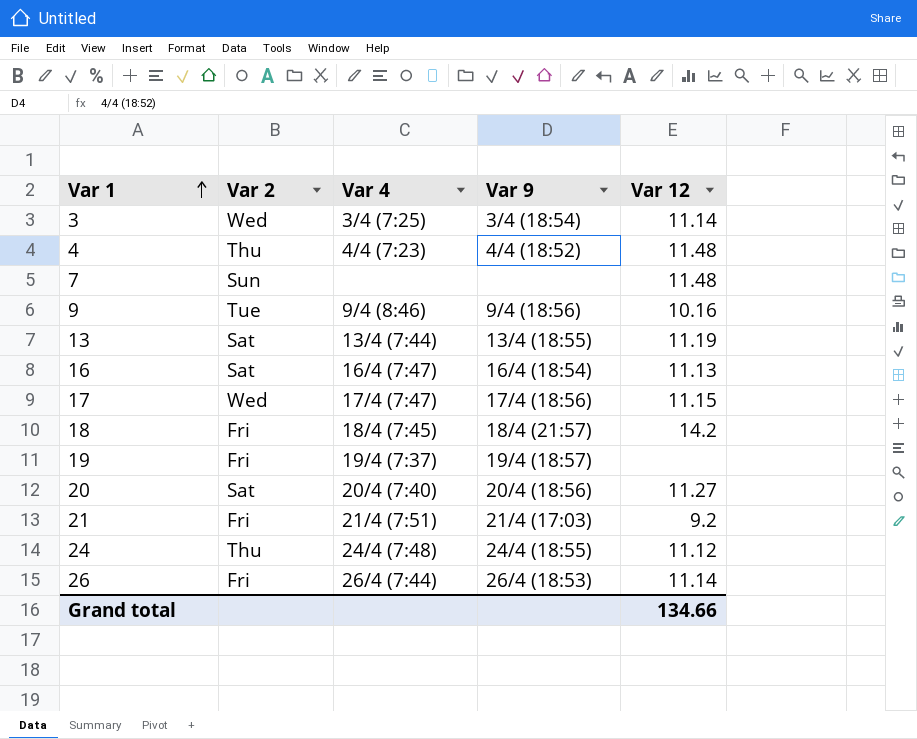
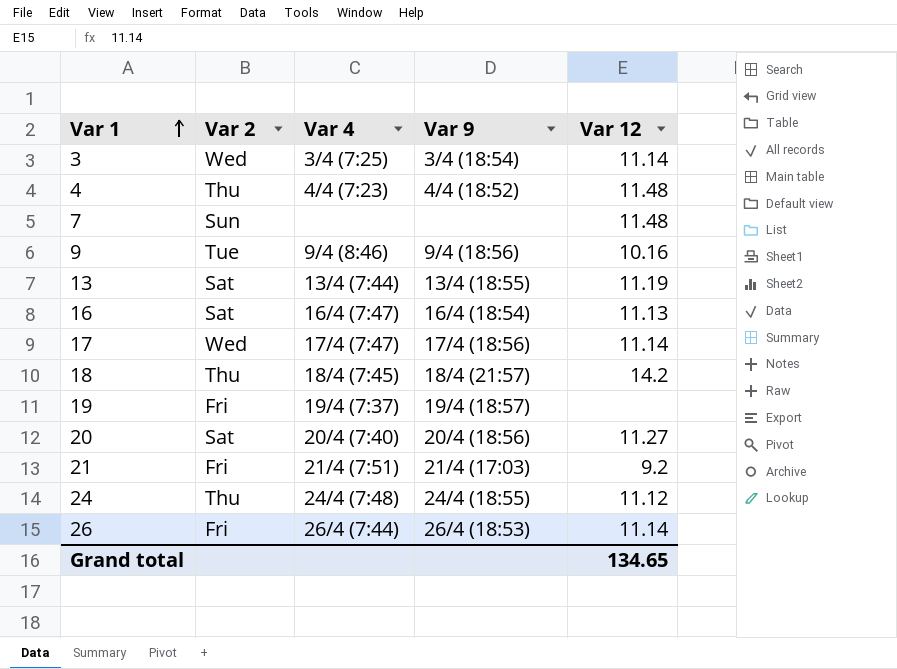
17 | Var 12: 11.15 -> 11.14
18 | Var 2: Fri -> Thu
Grand total | Var 12: 134.66 -> 134.65

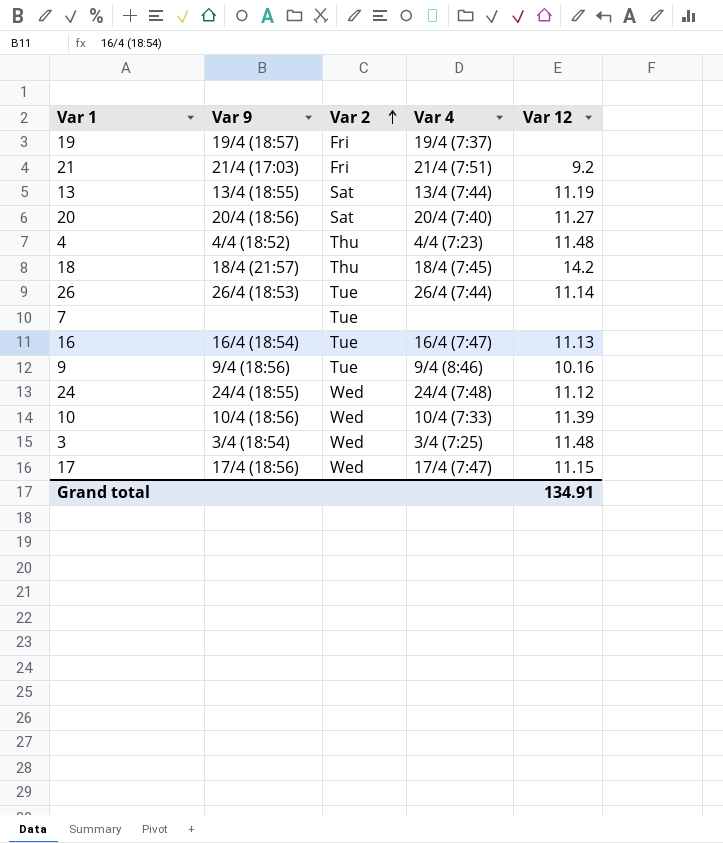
row order: Var 1 ascending -> Var 2 ascending
column Var 9 | position: 4 -> 2
26 | Var 2: Fri -> Tue
7 | Var 2: Sun -> Tue
7 | Var 12: 11.48 -> none
16 | Var 2: Sat -> Tue
24 | Var 2: Thu -> Wed
row 10: none -> 10/4 (18:56) | Wed | 10/4 (7:33) | 11.39
3 | Var 12: 11.14 -> 11.48
17 | Var 12: 11.14 -> 11.15
Grand total | Var 12: 134.65 -> 134.91

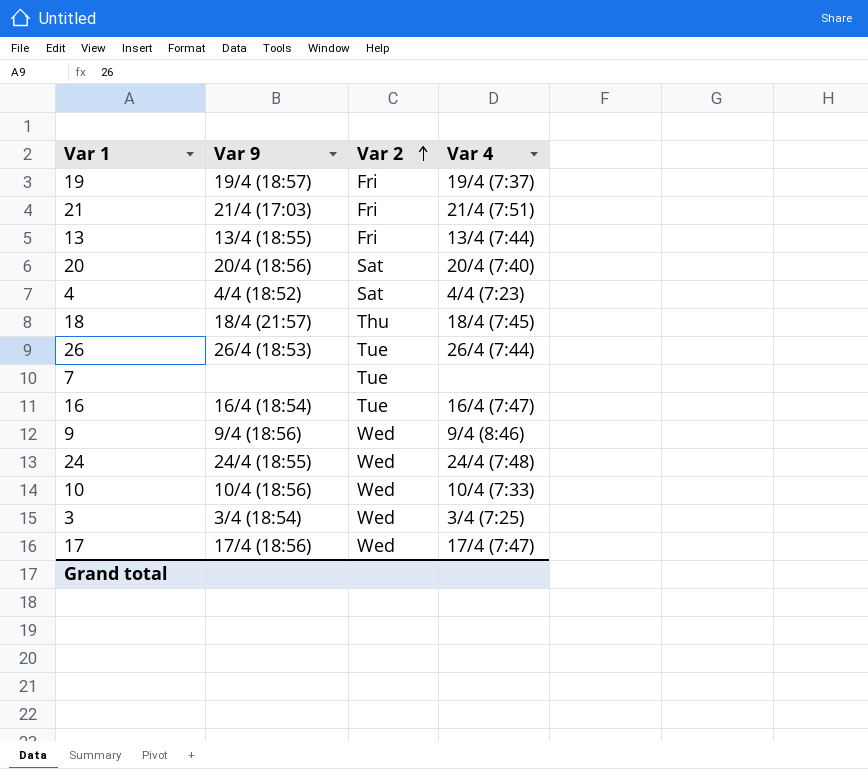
column Var 12 | position: 5 -> none
13 | Var 2: Sat -> Fri
4 | Var 2: Thu -> Sat
9 | Var 2: Tue -> Wed

